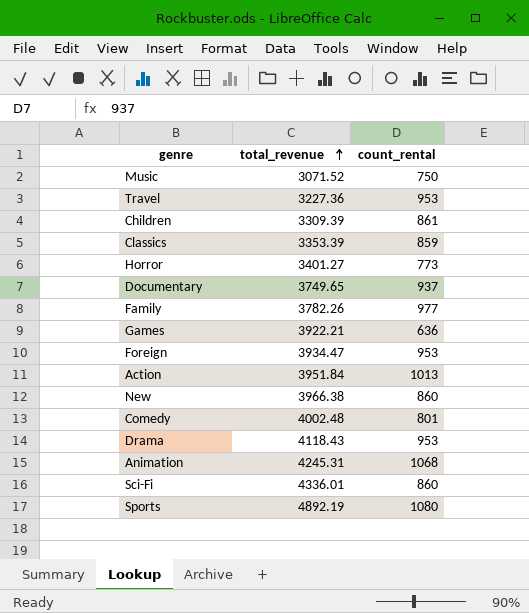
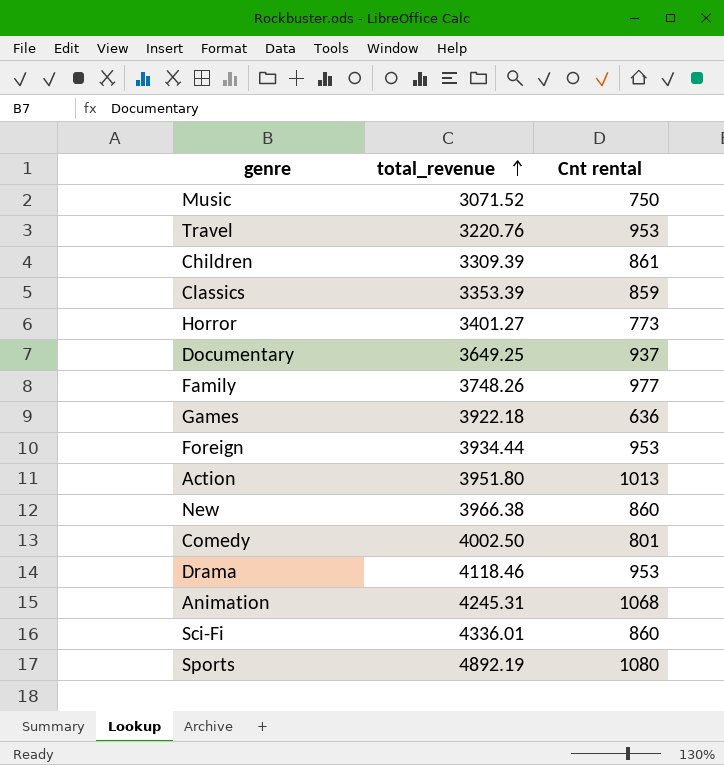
column name: count_rental -> Cnt rental
Travel | total_revenue: 3227.36 -> 3220.76
Documentary | total_revenue: 3749.65 -> 3649.25
Family | total_revenue: 3782.26 -> 3748.26
Games | total_revenue: 3922.21 -> 3922.18
Foreign | total_revenue: 3934.47 -> 3934.44
Action | total_revenue: 3951.84 -> 3951.80
Comedy | total_revenue: 4002.48 -> 4002.50
Drama | total_revenue: 4118.43 -> 4118.46

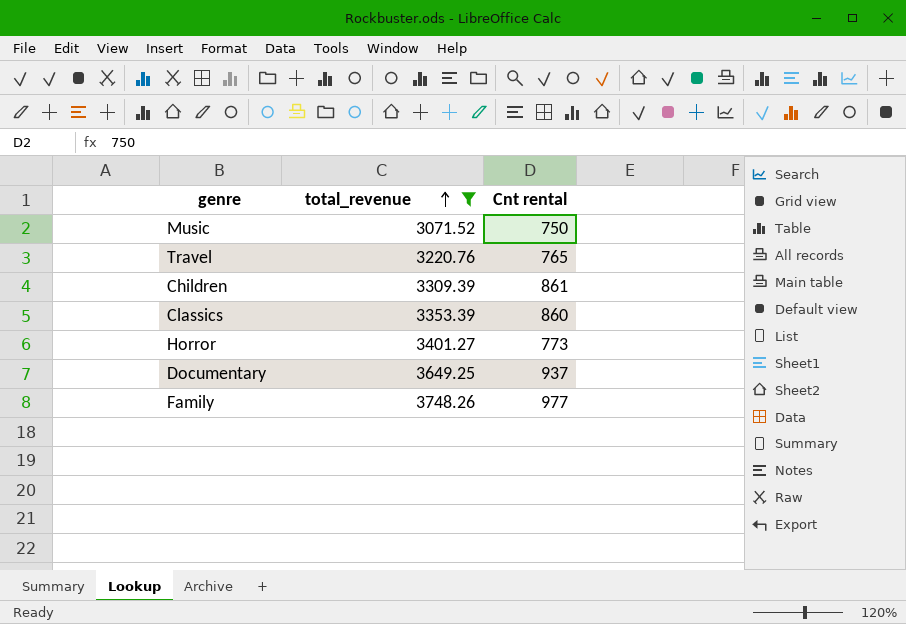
filter: none -> total_revenue <= 3748.26
Travel | Cnt rental: 953 -> 765
Classics | Cnt rental: 859 -> 860

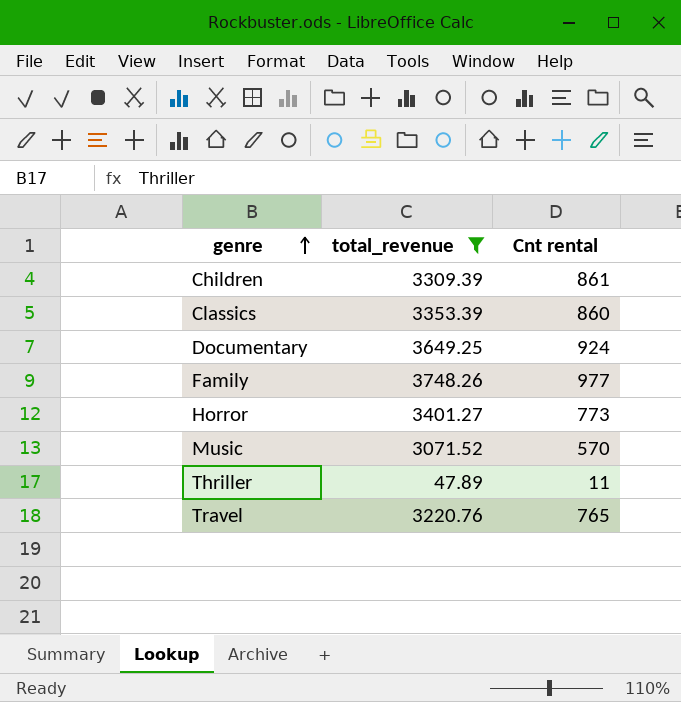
row order: total_revenue ascending -> genre ascending
Documentary | Cnt rental: 937 -> 924
Music | Cnt rental: 750 -> 570
row Thriller: none -> 47.89 | 11

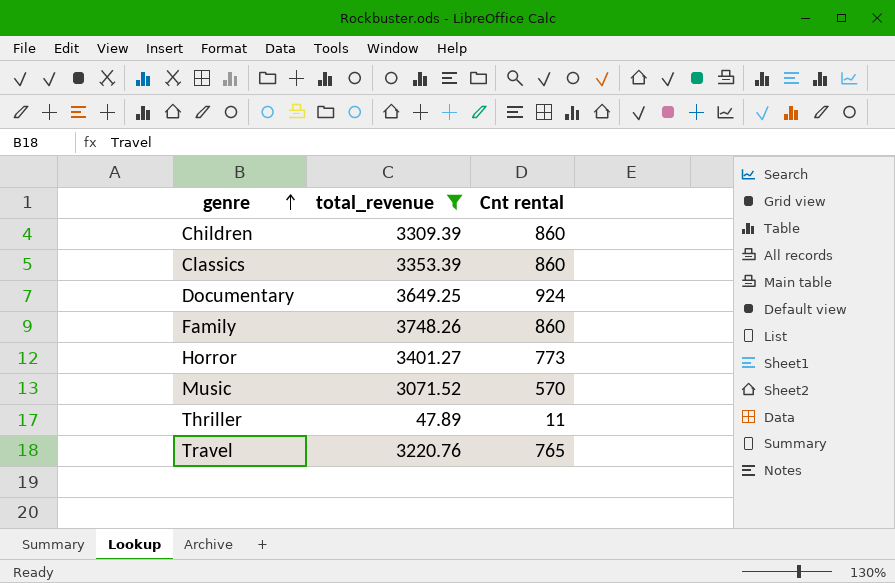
Children | Cnt rental: 861 -> 860
Family | Cnt rental: 977 -> 860

